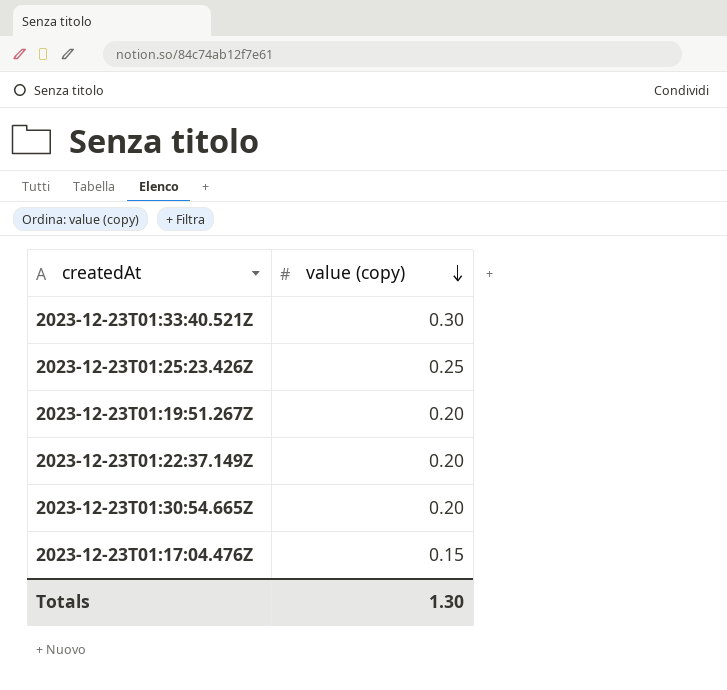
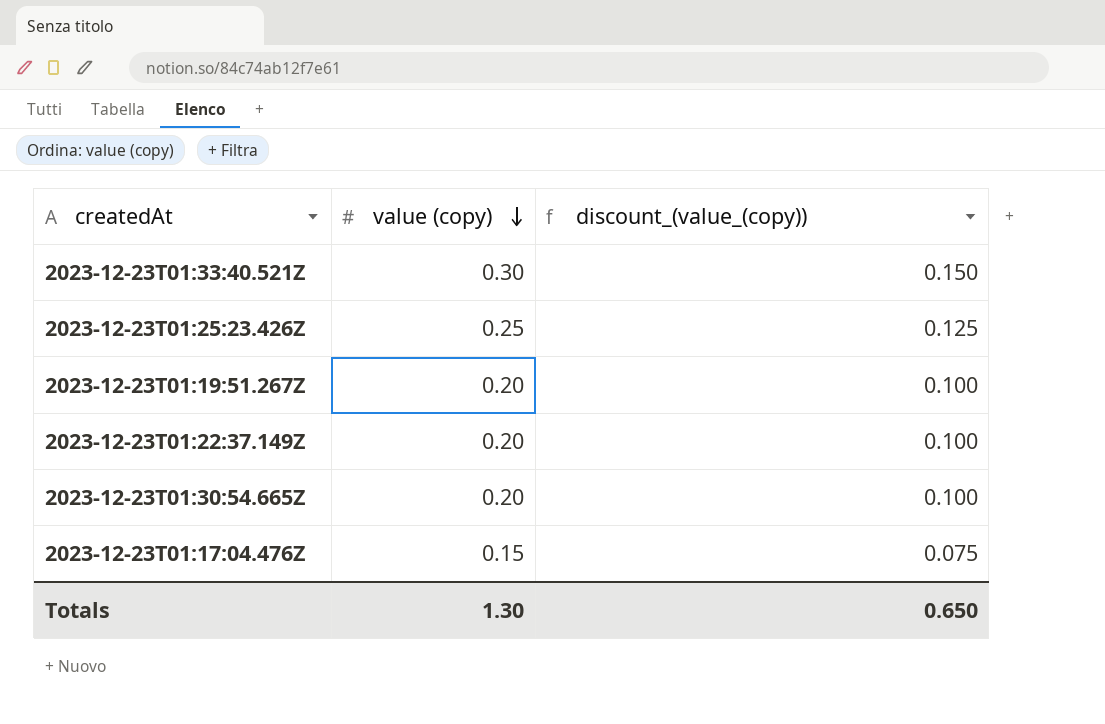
column discount_(value_(copy)) | formula: none -> [value (copy)] * 0.5

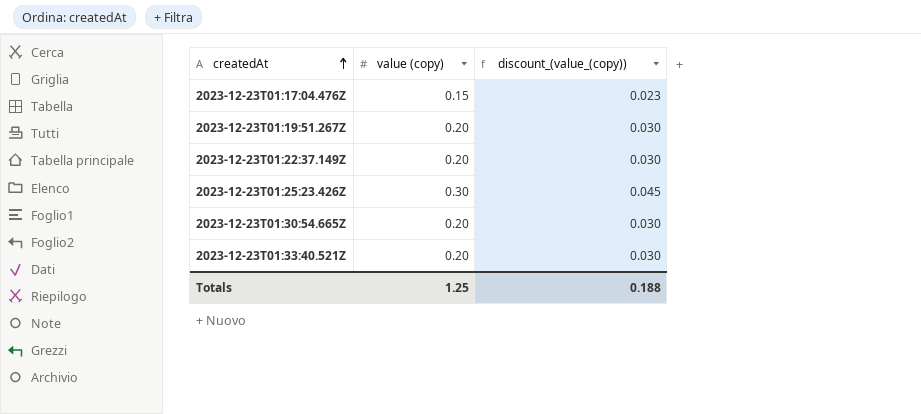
row order: value (copy) descending -> createdAt ascending
column discount_(value_(copy)) | formula: [value (copy)] * 0.5 -> [value (copy)] * 0.15
2023-12-23T01:25:23.426Z | value (copy): 0.25 -> 0.30
2023-12-23T01:33:40.521Z | value (copy): 0.30 -> 0.20
Totals | value (copy): 1.30 -> 1.25
Totals | discount_(value_(copy)): 0.650 -> 0.188

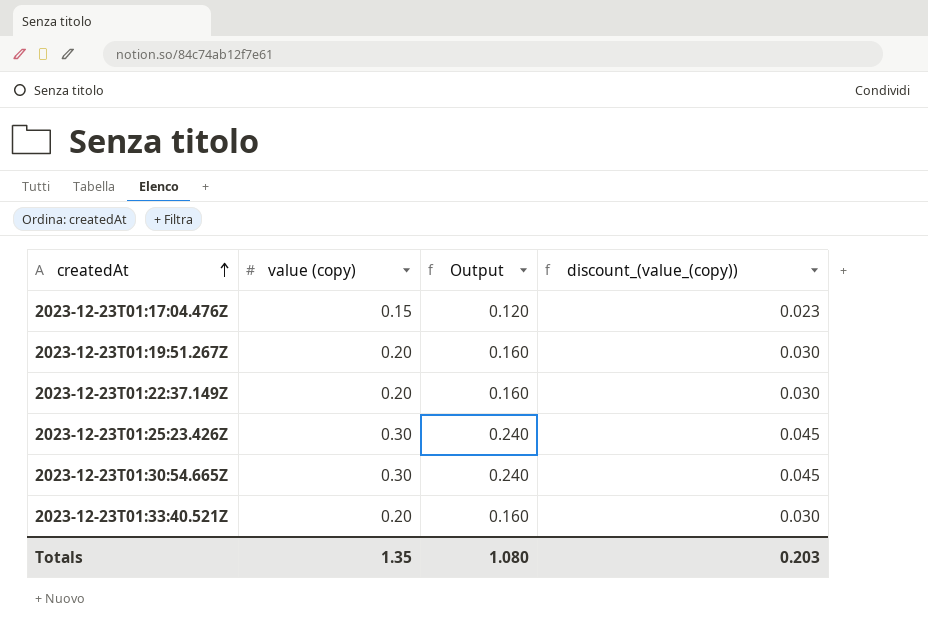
column Output | formula: none -> [value (copy)] * 0.8
2023-12-23T01:30:54.665Z | value (copy): 0.20 -> 0.30
2023-12-23T01:30:54.665Z | discount_(value_(copy)): 0.030 -> 0.045
Totals | value (copy): 1.25 -> 1.35
Totals | discount_(value_(copy)): 0.188 -> 0.203

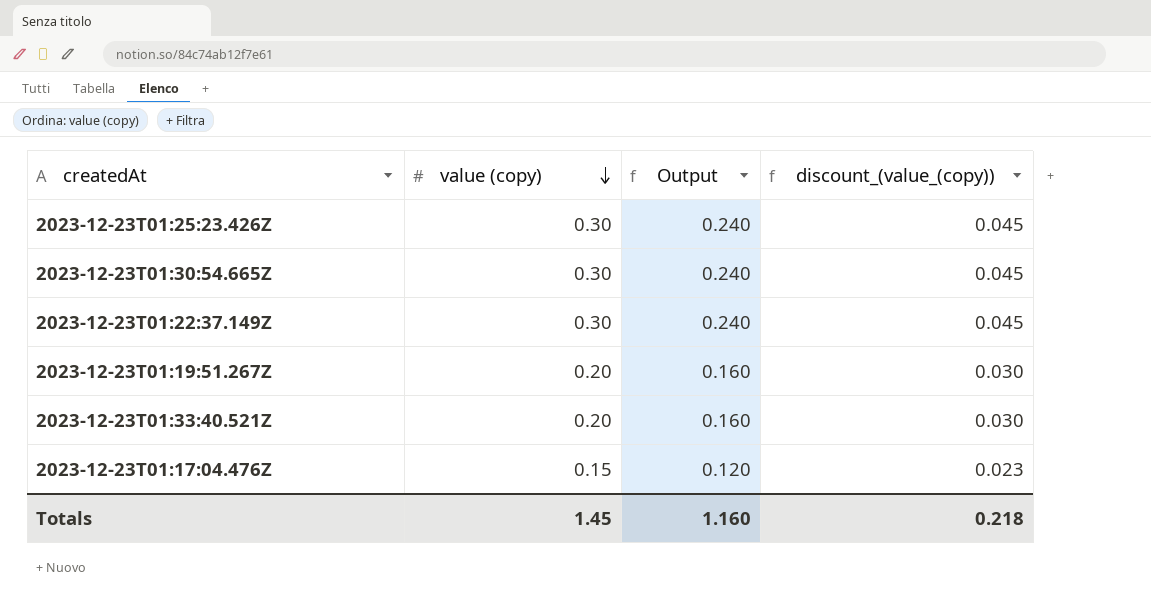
row order: createdAt ascending -> value (copy) descending
2023-12-23T01:22:37.149Z | value (copy): 0.20 -> 0.30
2023-12-23T01:22:37.149Z | Output: 0.160 -> 0.240
2023-12-23T01:22:37.149Z | discount_(value_(copy)): 0.030 -> 0.045
Totals | value (copy): 1.35 -> 1.45
Totals | Output: 1.080 -> 1.160
Totals | discount_(value_(copy)): 0.203 -> 0.218

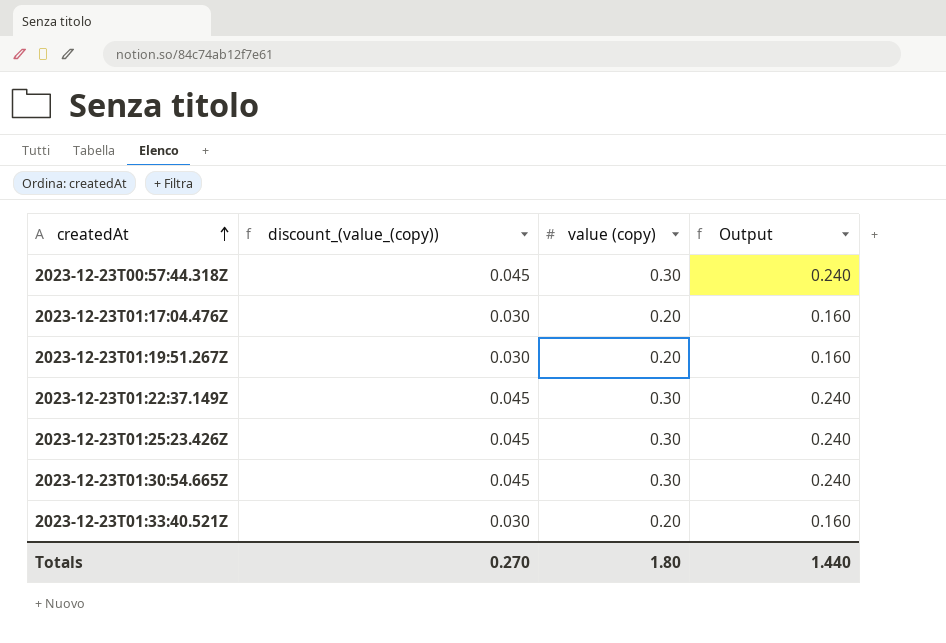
row order: value (copy) descending -> createdAt ascending
column discount_(value_(copy)) | position: 4 -> 2
row 2023-12-23T00:57:44.318Z: none -> 0.045 | 0.30 | 0.240
2023-12-23T01:17:04.476Z | discount_(value_(copy)): 0.023 -> 0.030
2023-12-23T01:17:04.476Z | value (copy): 0.15 -> 0.20
2023-12-23T01:17:04.476Z | Output: 0.120 -> 0.160
Totals | discount_(value_(copy)): 0.218 -> 0.270
Totals | value (copy): 1.45 -> 1.80
Totals | Output: 1.160 -> 1.440

